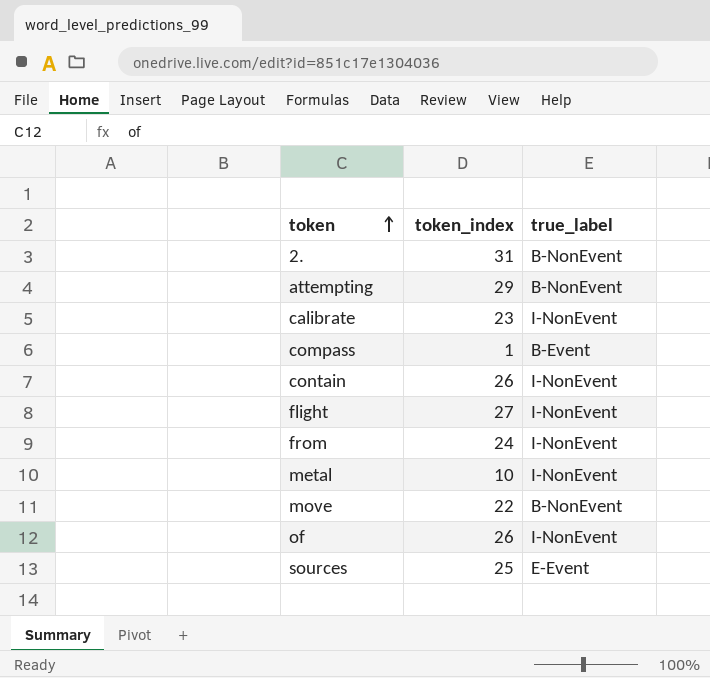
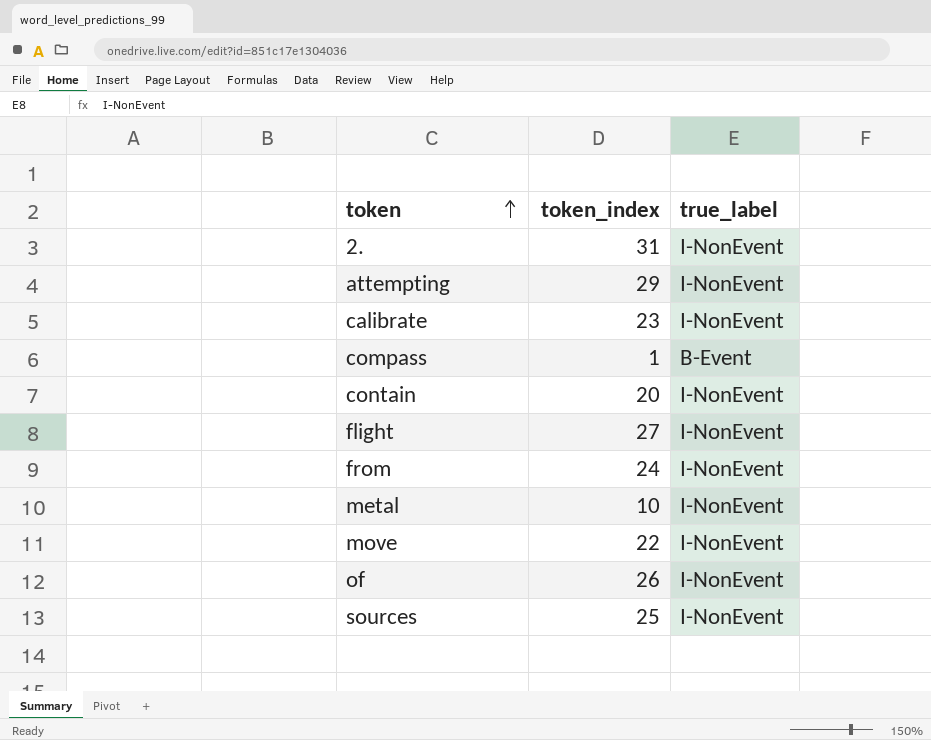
2. | true_label: B-NonEvent -> I-NonEvent
attempting | true_label: B-NonEvent -> I-NonEvent
contain | token_index: 26 -> 20
move | true_label: B-NonEvent -> I-NonEvent
sources | true_label: E-Event -> I-NonEvent

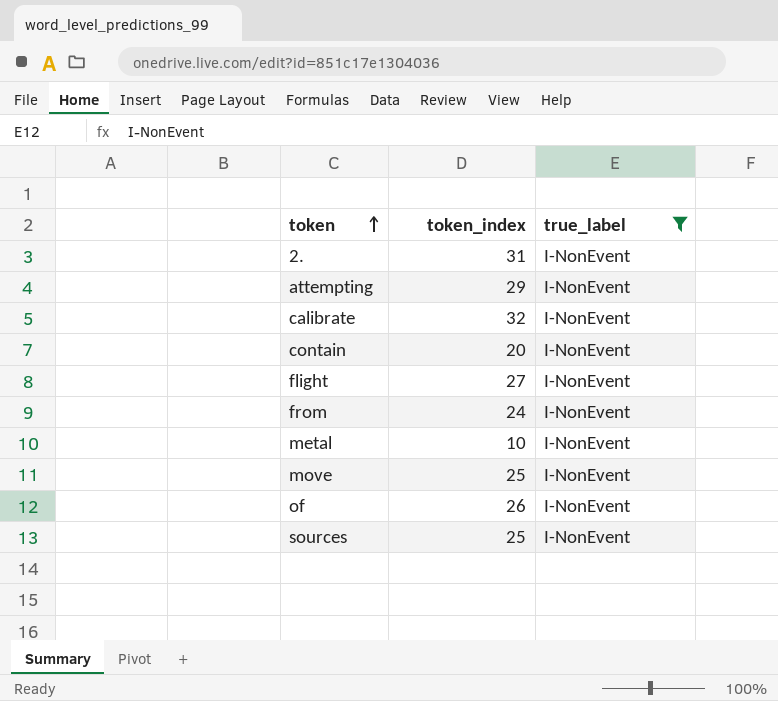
filter: none -> true_label = I-NonEvent
calibrate | token_index: 23 -> 32
move | token_index: 22 -> 25

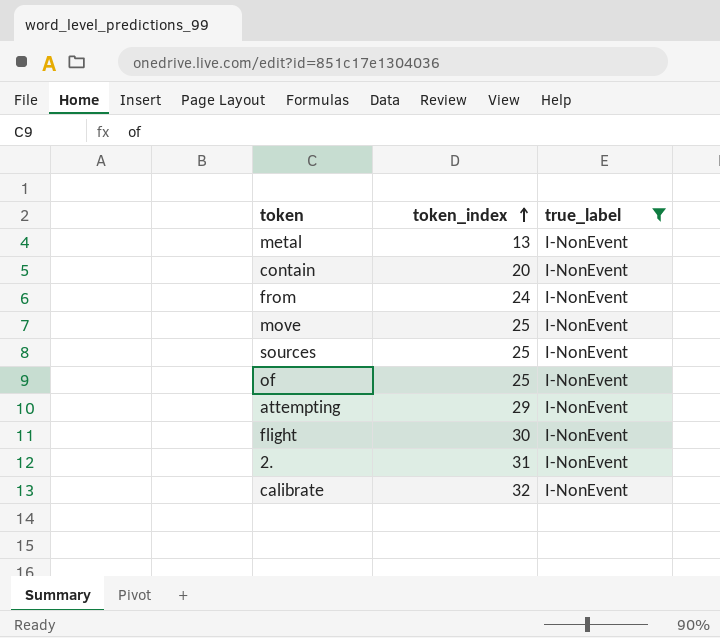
row order: token ascending -> token_index ascending
metal | token_index: 10 -> 13
of | token_index: 26 -> 25
flight | token_index: 27 -> 30

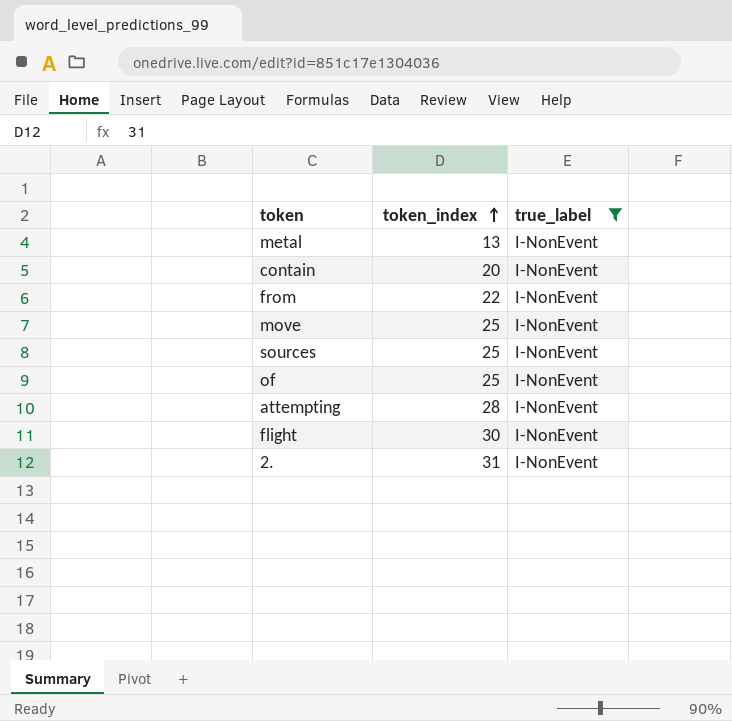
row calibrate: 32 | I-NonEvent -> none
from | token_index: 24 -> 22
attempting | token_index: 29 -> 28

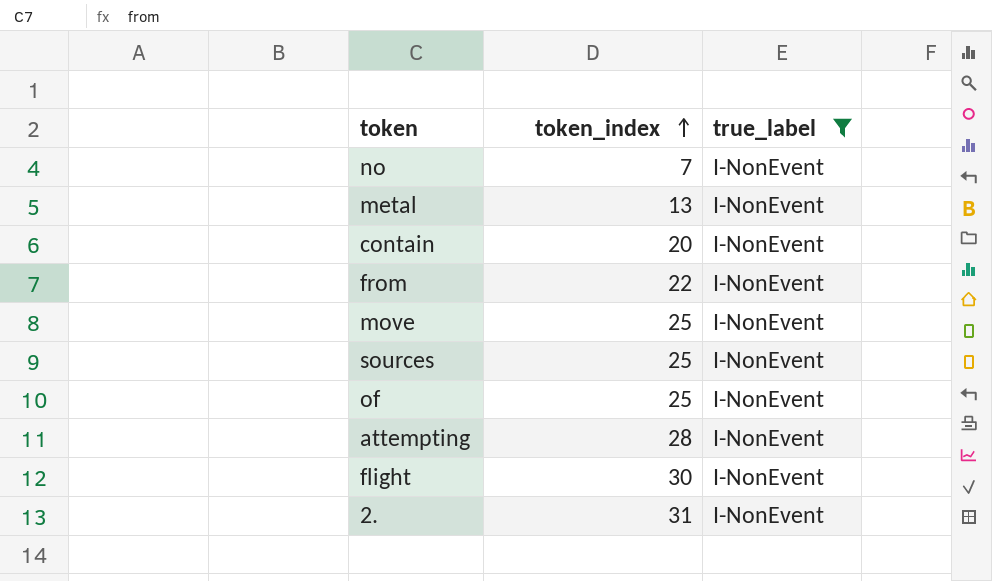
row no: none -> 7 | I-NonEvent

